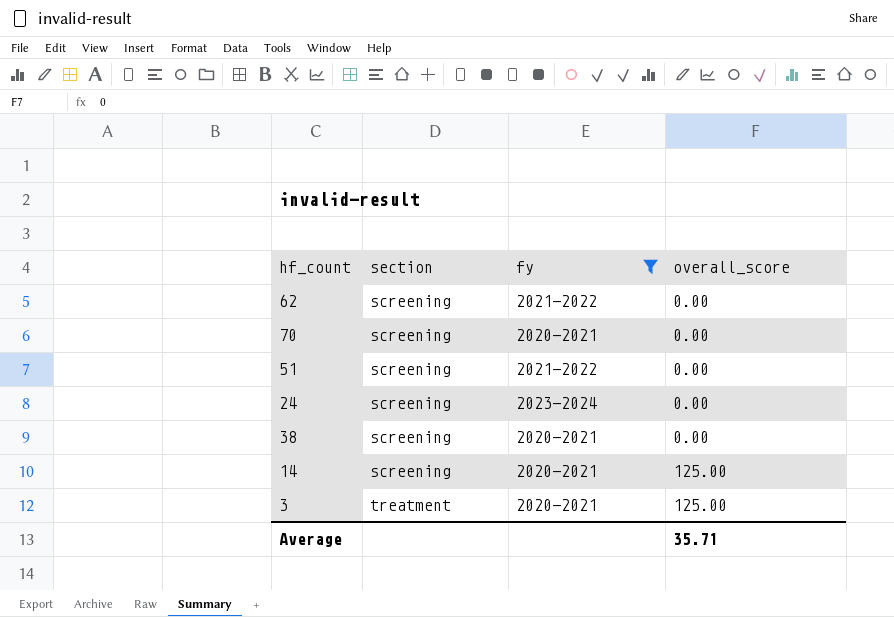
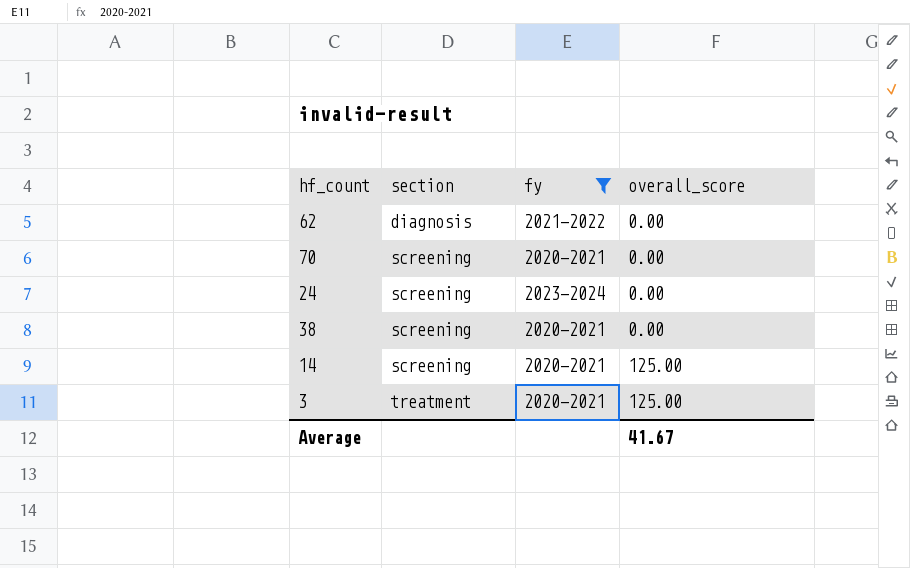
row 51: screening | 2021-2022 | 0.00 -> none
62 | section: screening -> diagnosis
Average | overall_score: 35.71 -> 41.67

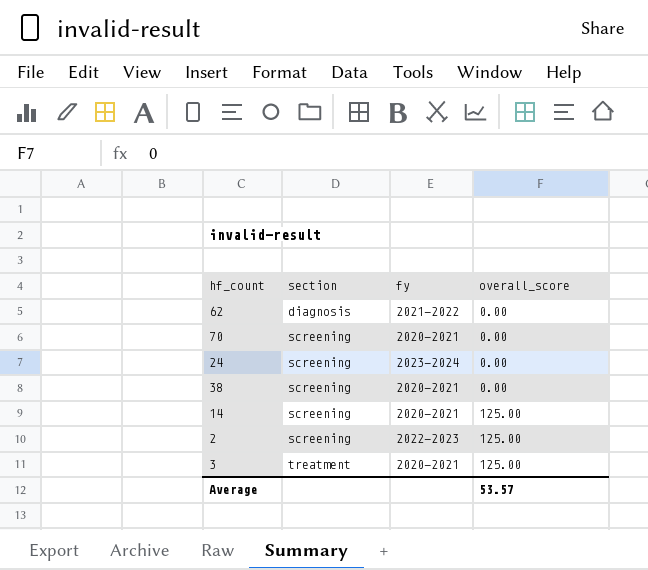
filter: fy != 2022-2023 -> none
Average | overall_score: 41.67 -> 53.57

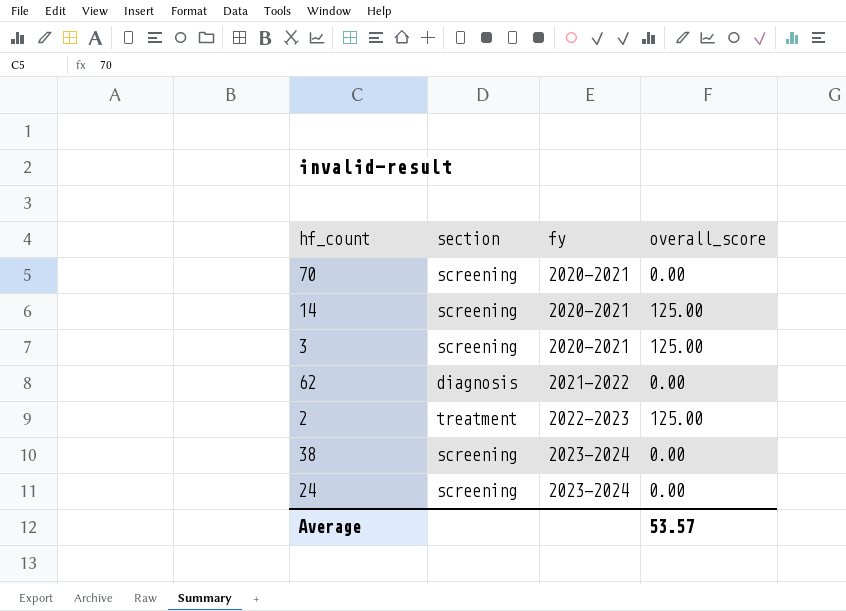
row order: section ascending -> fy ascending
3 | section: treatment -> screening
2 | section: screening -> treatment
38 | fy: 2020-2021 -> 2023-2024

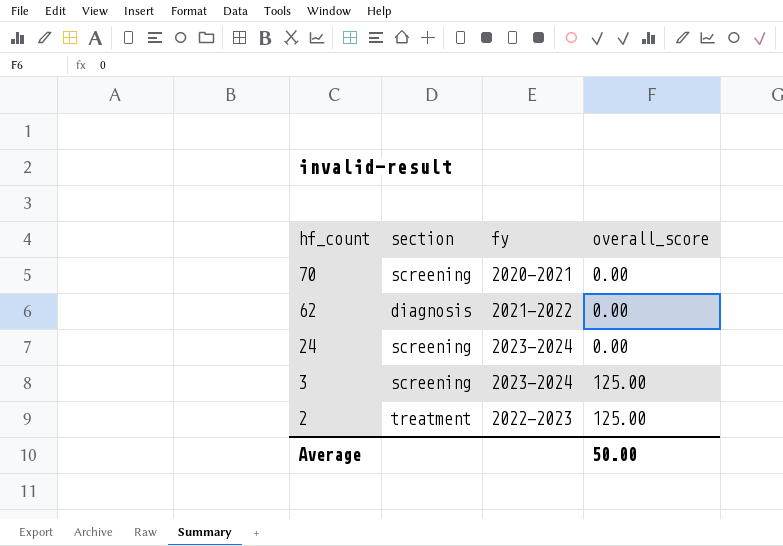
row order: fy ascending -> hf_count descending
row 14: screening | 2020-2021 | 125.00 -> none
row 38: screening | 2023-2024 | 0.00 -> none
3 | fy: 2020-2021 -> 2023-2024
Average | overall_score: 53.57 -> 50.00

